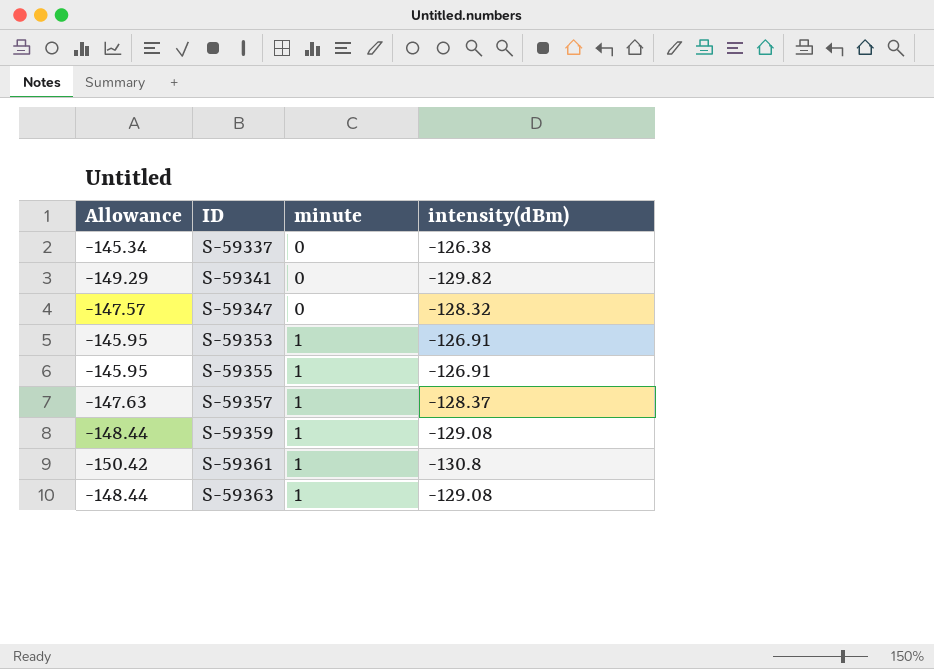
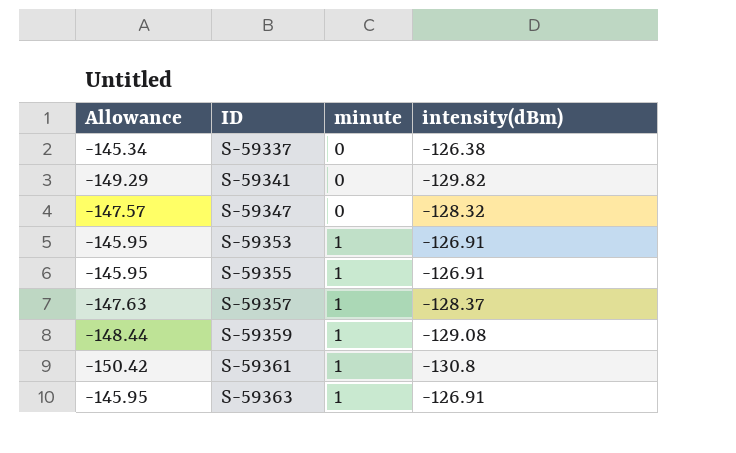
S-59363 | Allowance: -148.44 -> -145.95
S-59363 | intensity(dBm): -129.08 -> -126.91

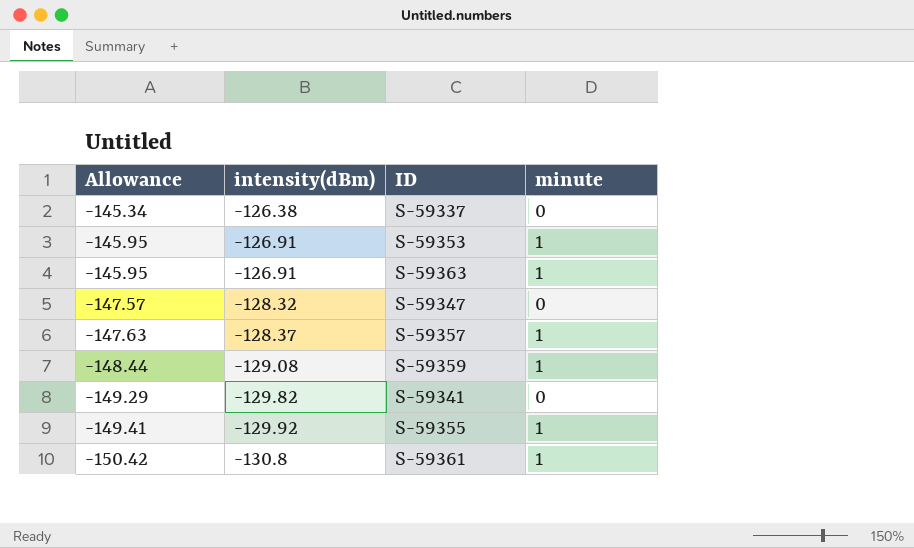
row order: ID ascending -> Allowance descending
column intensity(dBm) | position: 4 -> 2
S-59355 | Allowance: -145.95 -> -149.41
S-59355 | intensity(dBm): -126.91 -> -129.92

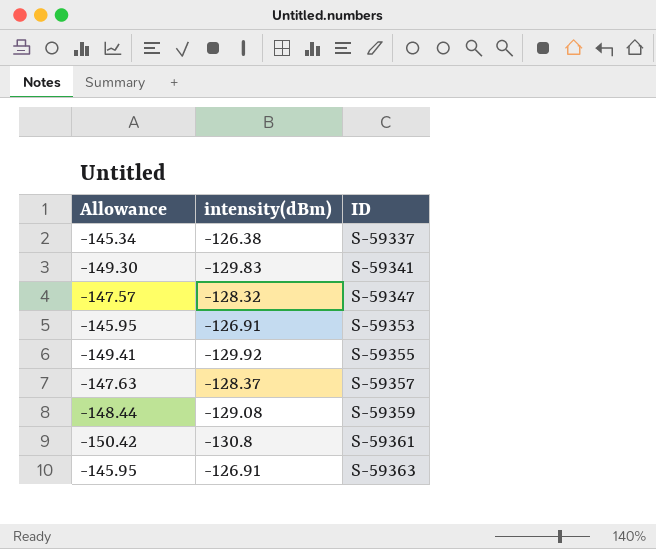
row order: Allowance descending -> ID ascending
column minute | position: 4 -> none
S-59341 | Allowance: -149.29 -> -149.30
S-59341 | intensity(dBm): -129.82 -> -129.83

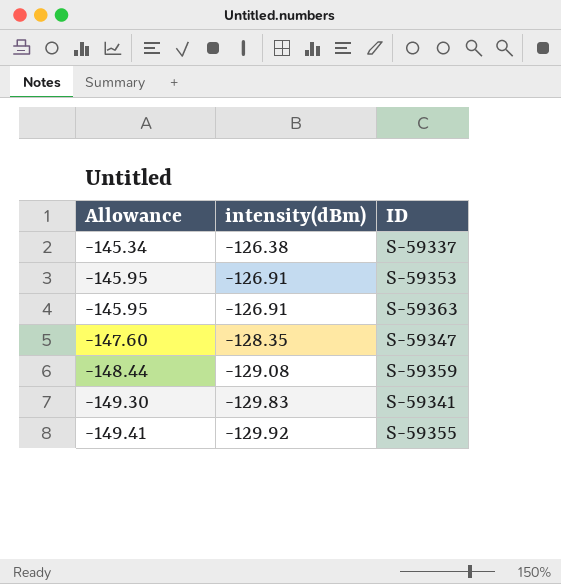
row order: ID ascending -> Allowance descending
row S-59357: -147.63 | -128.37 -> none
row S-59361: -150.42 | -130.8 -> none
S-59347 | Allowance: -147.57 -> -147.60
S-59347 | intensity(dBm): -128.32 -> -128.35

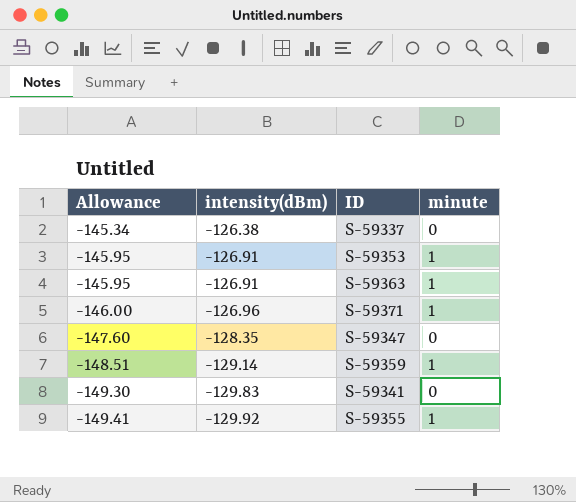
column minute | position: none -> 4
row S-59371: none -> -146.00 | -126.96 | 1
S-59359 | Allowance: -148.44 -> -148.51
S-59359 | intensity(dBm): -129.08 -> -129.14

